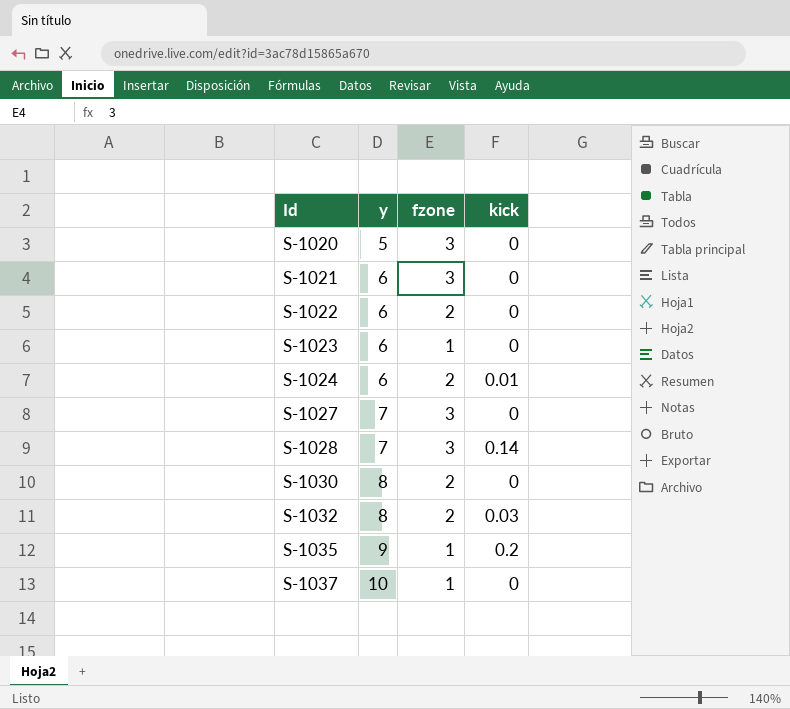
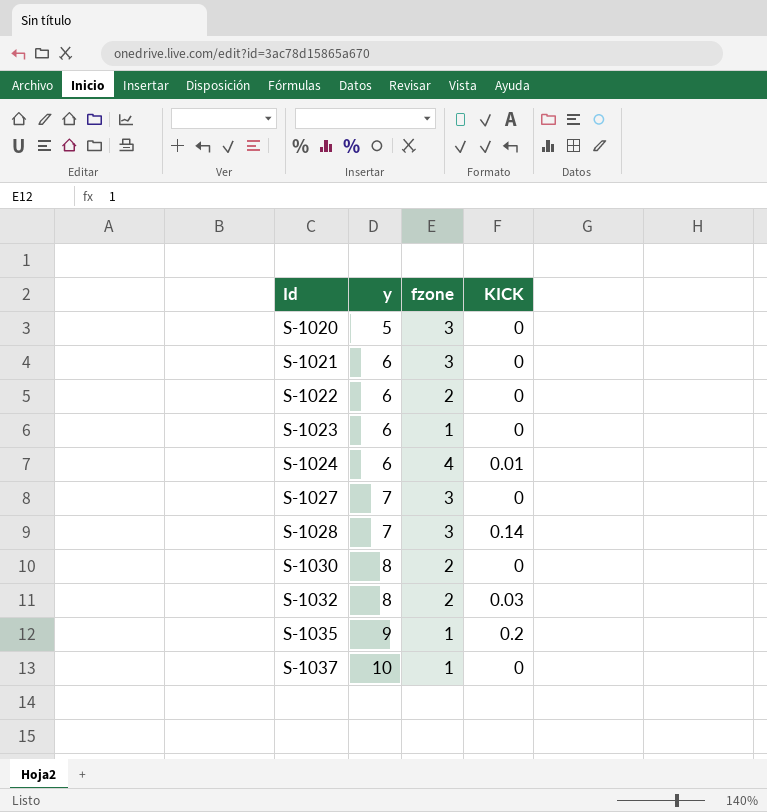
column name: kick -> KICK
S-1024 | fzone: 2 -> 4

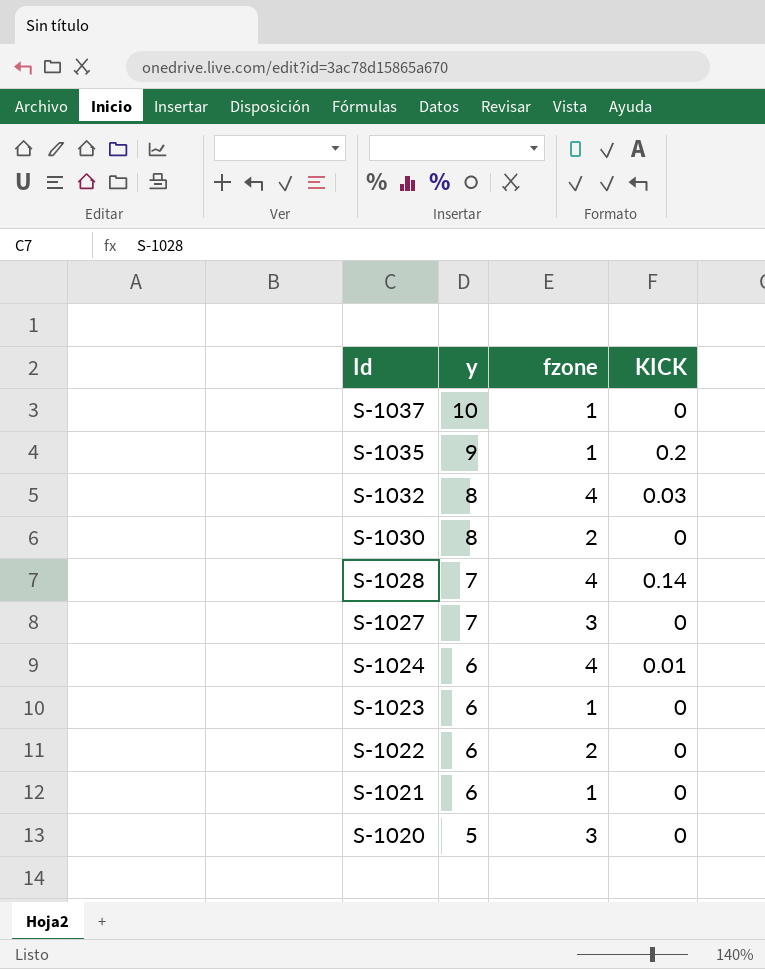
row order: Id ascending -> Id descending
S-1032 | fzone: 2 -> 4
S-1028 | fzone: 3 -> 4
S-1021 | fzone: 3 -> 1

